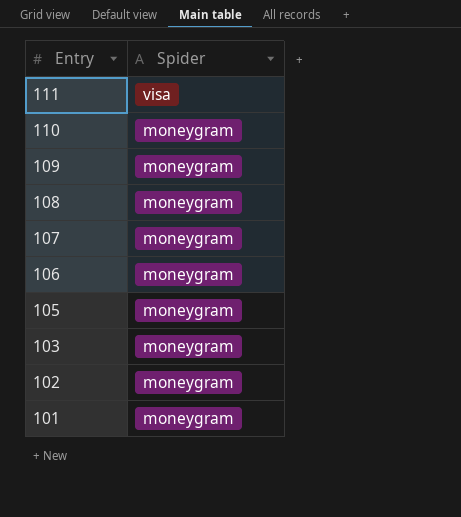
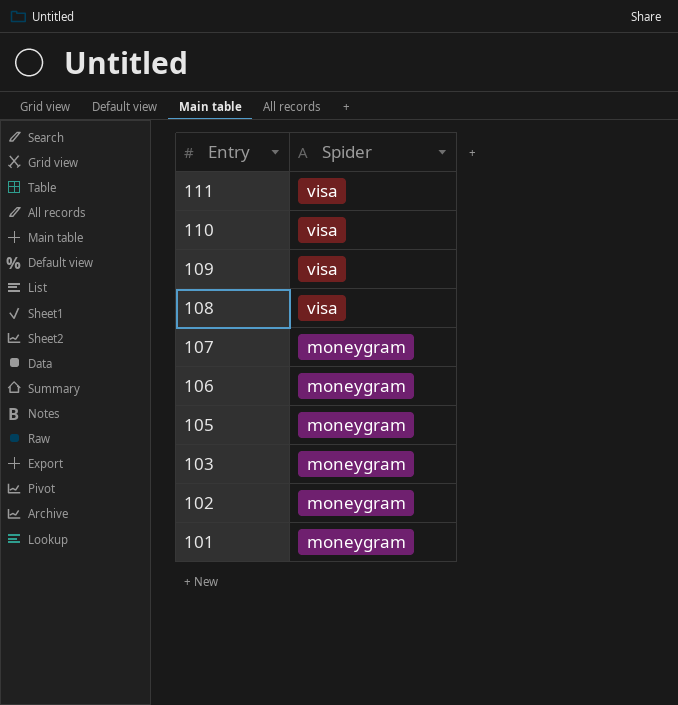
110 | Spider: moneygram -> visa
109 | Spider: moneygram -> visa
108 | Spider: moneygram -> visa

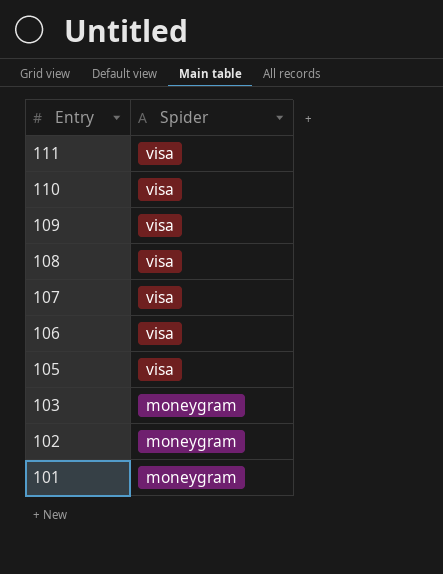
107 | Spider: moneygram -> visa
106 | Spider: moneygram -> visa
105 | Spider: moneygram -> visa

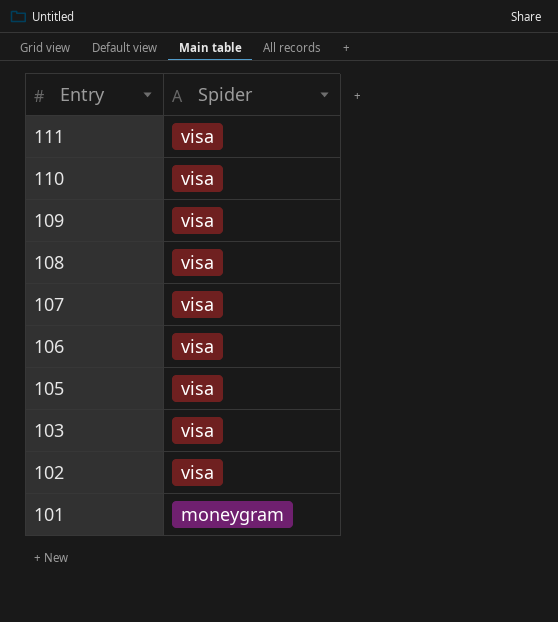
103 | Spider: moneygram -> visa
102 | Spider: moneygram -> visa

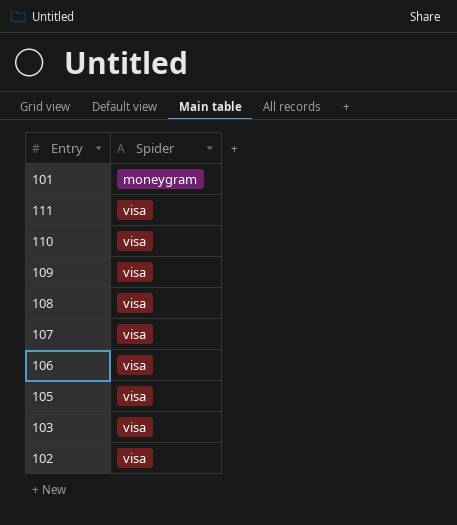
row order: Entry descending -> Spider ascending

